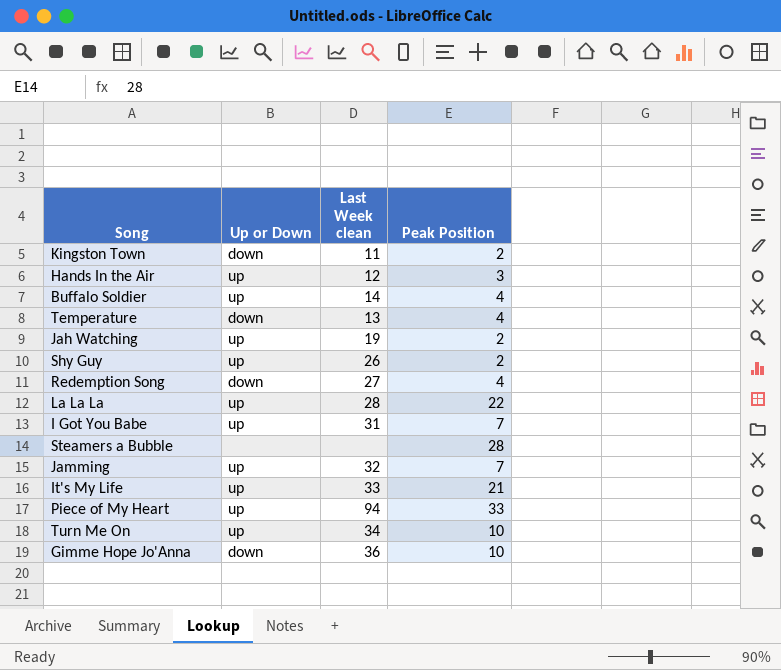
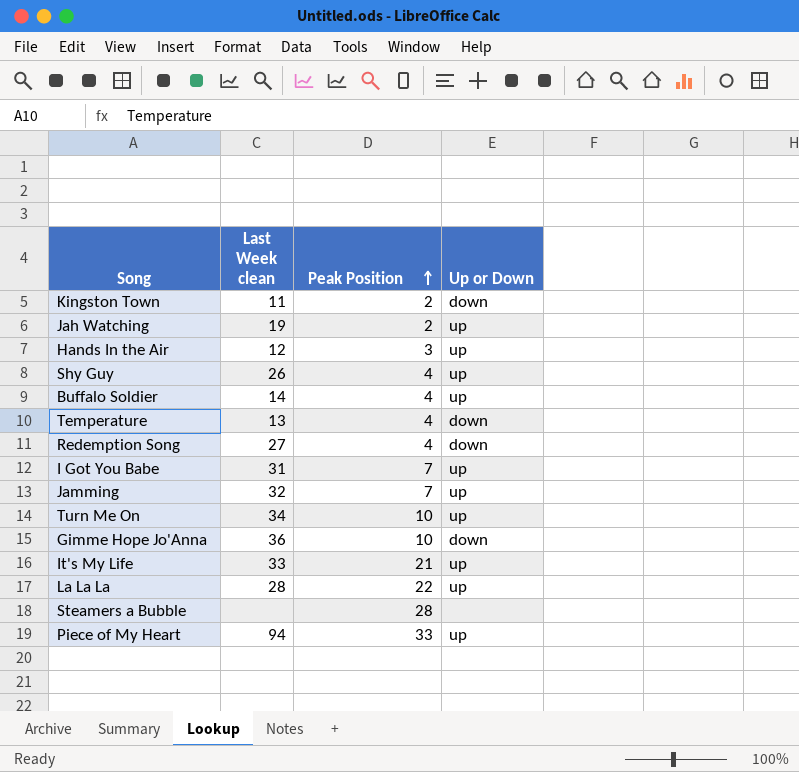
row order: none -> Peak Position ascending
column Up or Down | position: 2 -> 4
Shy Guy | Peak Position: 2 -> 4

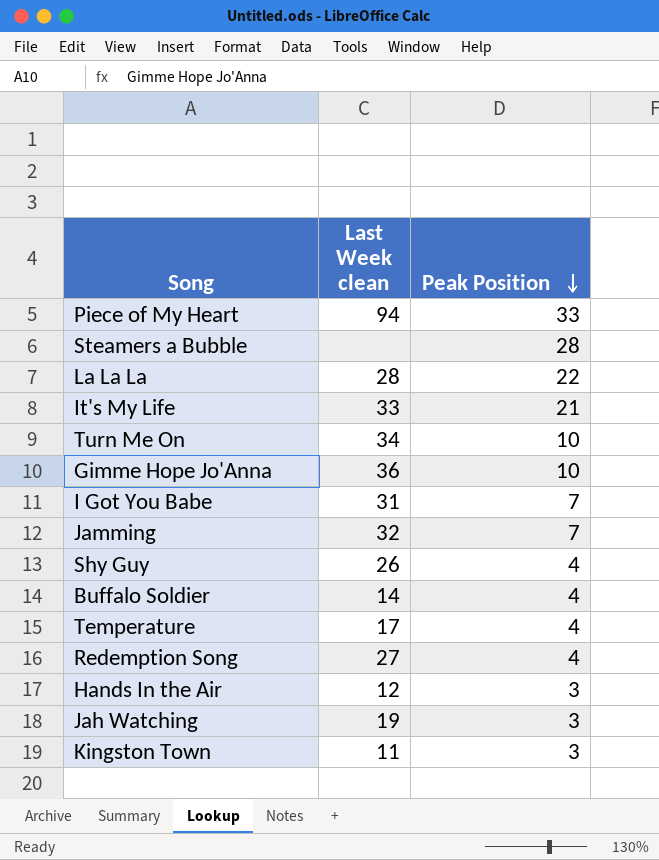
row order: Peak Position ascending -> Peak Position descending
column Up or Down | position: 4 -> none
Temperature | Last Week clean: 13 -> 17
Jah Watching | Peak Position: 2 -> 3
Kingston Town | Peak Position: 2 -> 3

